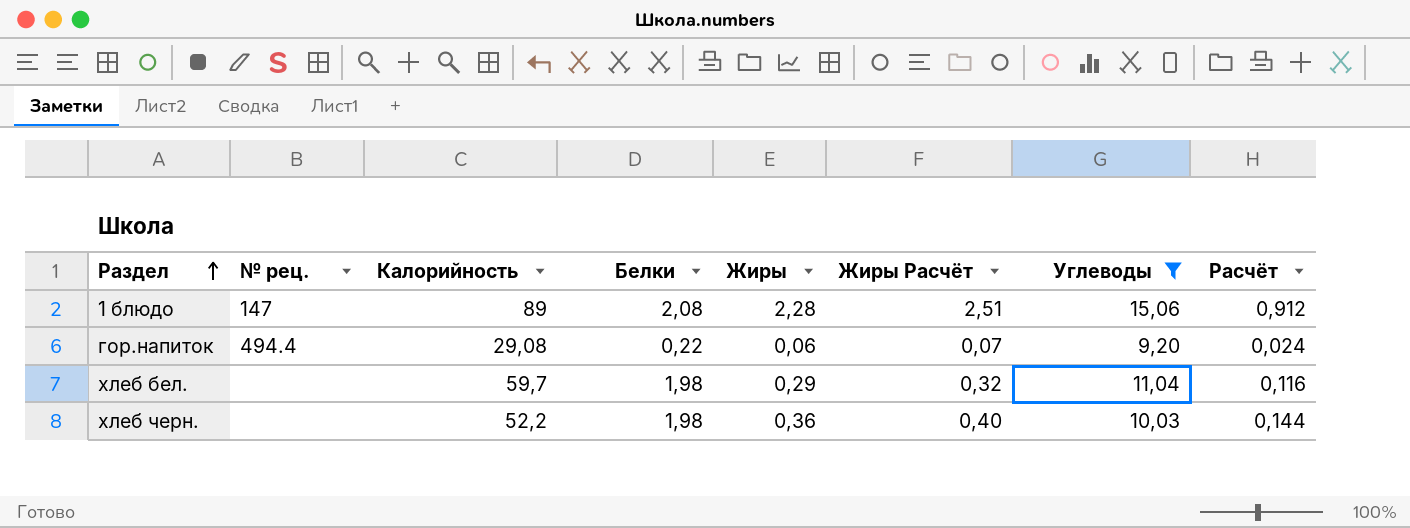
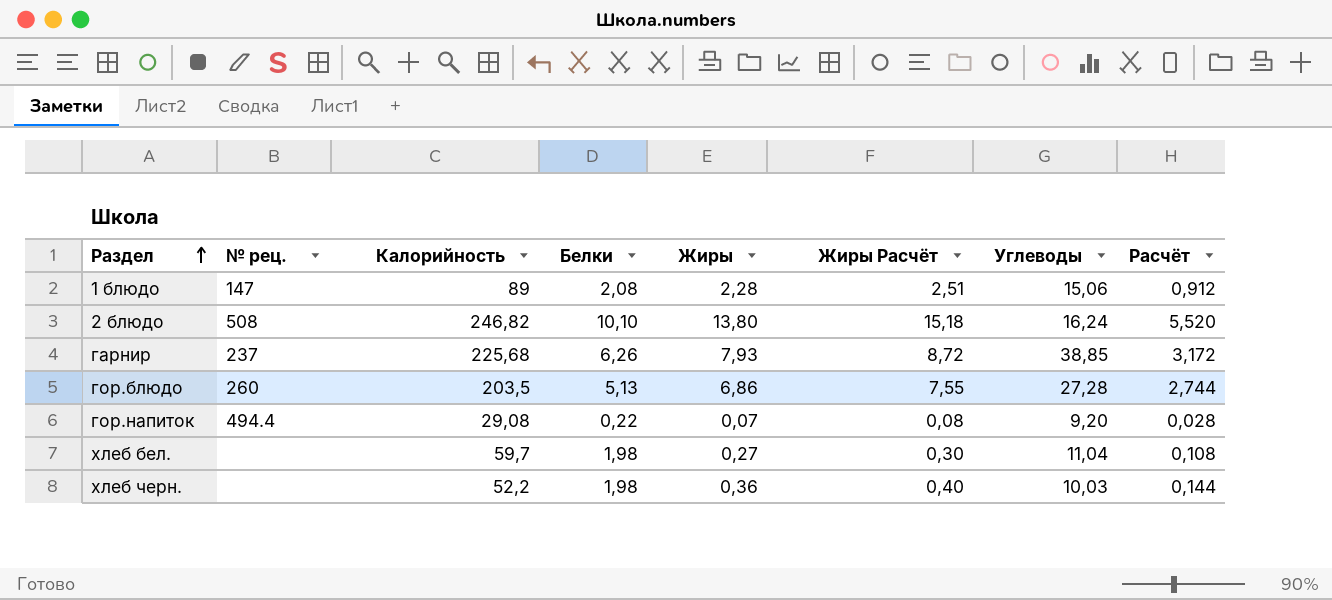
filter: Углеводы <= 15,06 -> none
гор.напиток | Жиры: 0,06 -> 0,07
гор.напиток | Жиры Расчёт: 0,07 -> 0,08
гор.напиток | Расчёт: 0,024 -> 0,028
хлеб бел. | Жиры: 0,29 -> 0,27
хлеб бел. | Жиры Расчёт: 0,32 -> 0,30
хлеб бел. | Расчёт: 0,116 -> 0,108

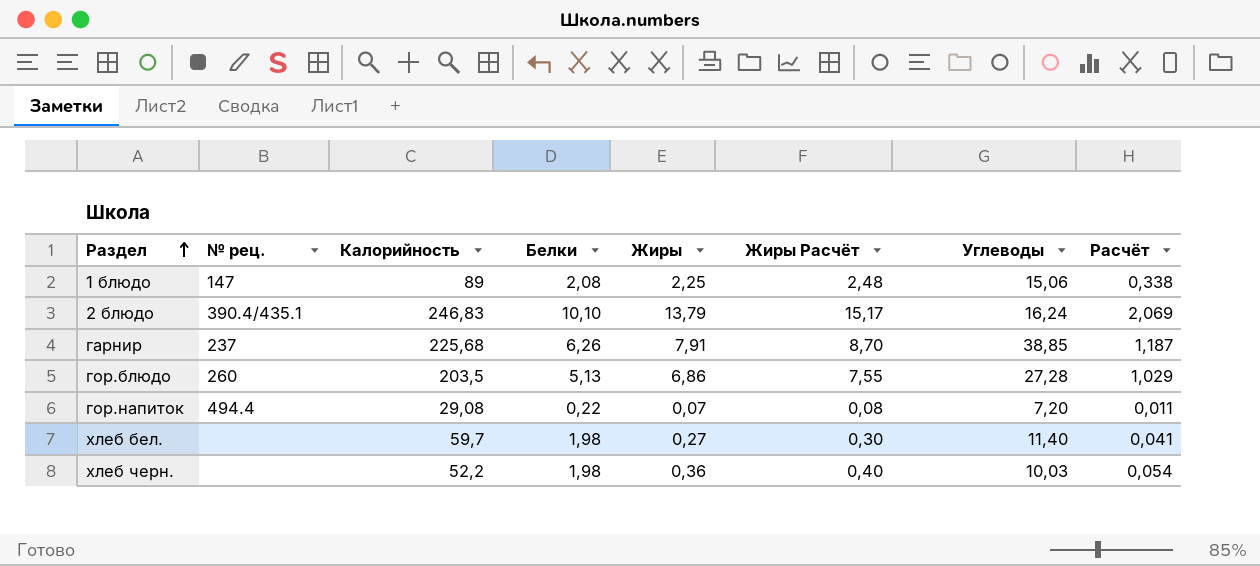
column Расчёт | formula: [Жиры] * 0,4 -> [Жиры] * 0,15
1 блюдо | Жиры: 2,28 -> 2,25
1 блюдо | Жиры Расчёт: 2,51 -> 2,48
2 блюдо | № рец.: 508 -> 390.4/435.1
2 блюдо | Калорийность: 246,82 -> 246,83
2 блюдо | Жиры: 13,80 -> 13,79
2 блюдо | Жиры Расчёт: 15,18 -> 15,17
гарнир | Жиры: 7,93 -> 7,91
гарнир | Жиры Расчёт: 8,72 -> 8,70
гор.напиток | Углеводы: 9,20 -> 7,20
хлеб бел. | Углеводы: 11,04 -> 11,40

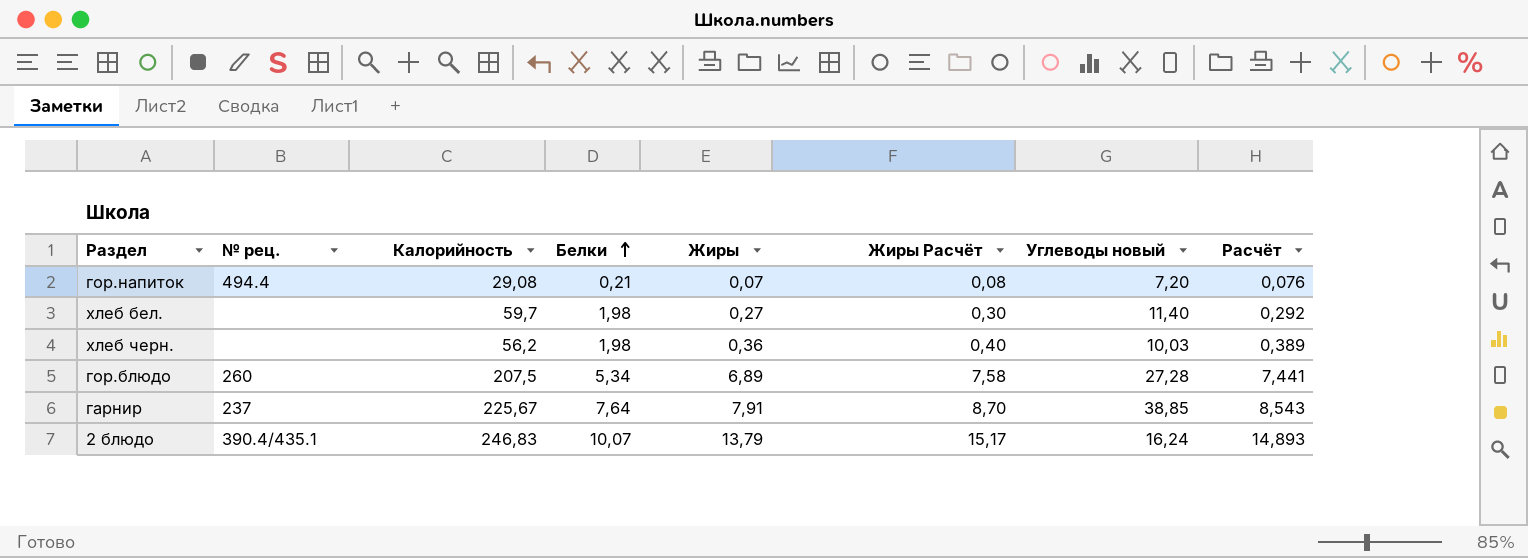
row order: Раздел ascending -> Белки ascending
column name: Углеводы -> Углеводы новый
column Расчёт | formula: [Жиры] * 0,15 -> [Жиры] * 1,08
row 1 блюдо: 147 | 89 | 2,08 | 2,25 | 2,48 | 15,06 | 0,338 -> none
гор.напиток | Белки: 0,22 -> 0,21
хлеб черн. | Калорийность: 52,2 -> 56,2
гор.блюдо | Калорийность: 203,5 -> 207,5
гор.блюдо | Белки: 5,13 -> 5,34
гор.блюдо | Жиры: 6,86 -> 6,89
гор.блюдо | Жиры Расчёт: 7,55 -> 7,58
гарнир | Калорийность: 225,68 -> 225,67
гарнир | Белки: 6,26 -> 7,64
2 блюдо | Белки: 10,10 -> 10,07

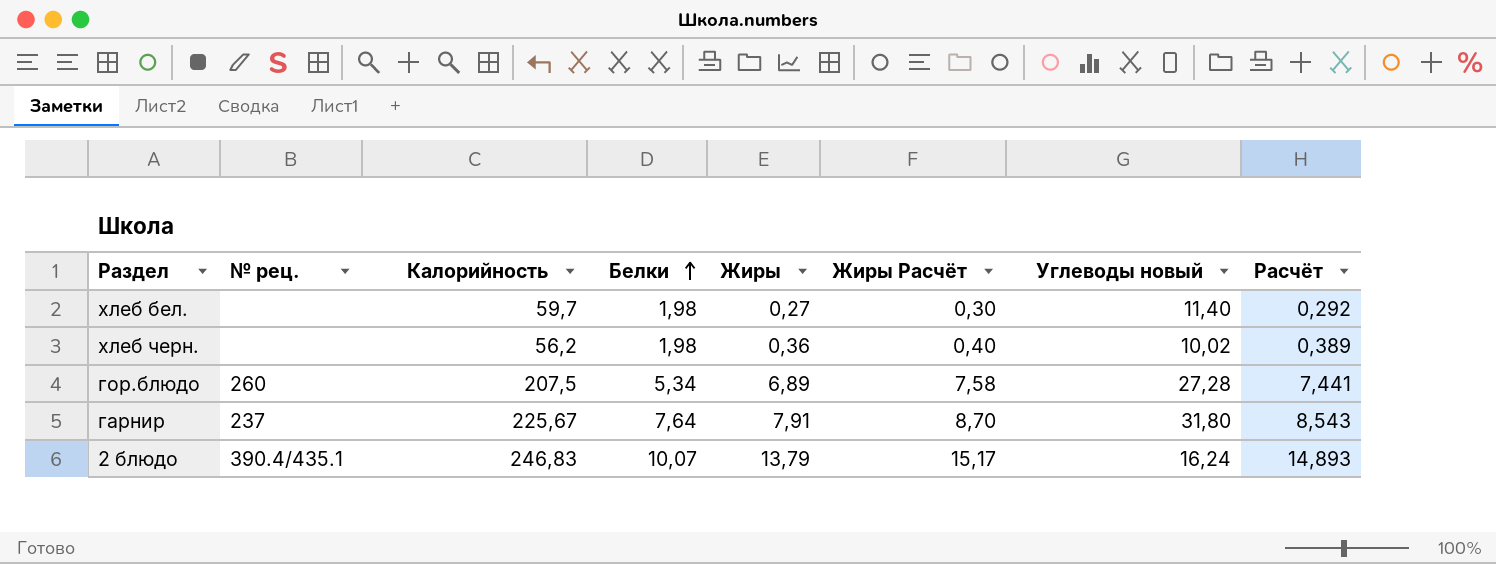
row гор.напиток: 494.4 | 29,08 | 0,21 | 0,07 | 0,08 | 7,20 | 0,076 -> none
хлеб черн. | Углеводы новый: 10,03 -> 10,02
гарнир | Углеводы новый: 38,85 -> 31,80

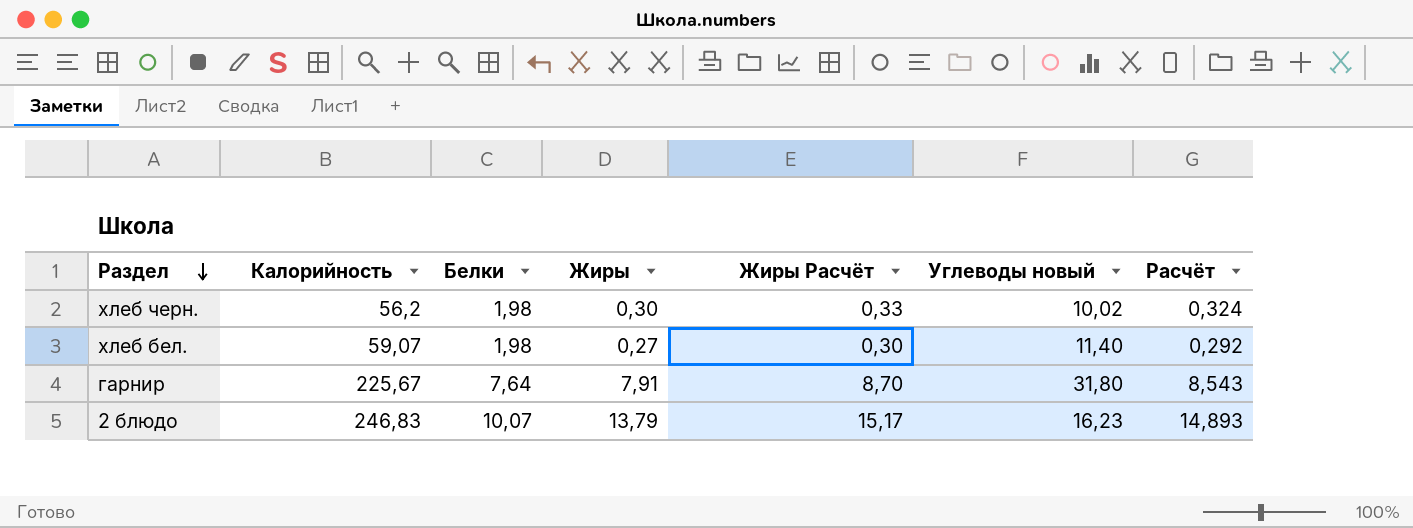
row order: Белки ascending -> Раздел descending
column № рец. | position: 2 -> none
row гор.блюдо: 260 | 207,5 | 5,34 | 6,89 | 7,58 | 27,28 | 7,441 -> none
хлеб черн. | Жиры: 0,36 -> 0,30
хлеб черн. | Жиры Расчёт: 0,40 -> 0,33
хлеб черн. | Расчёт: 0,389 -> 0,324
хлеб бел. | Калорийность: 59,7 -> 59,07
2 блюдо | Углеводы новый: 16,24 -> 16,23

